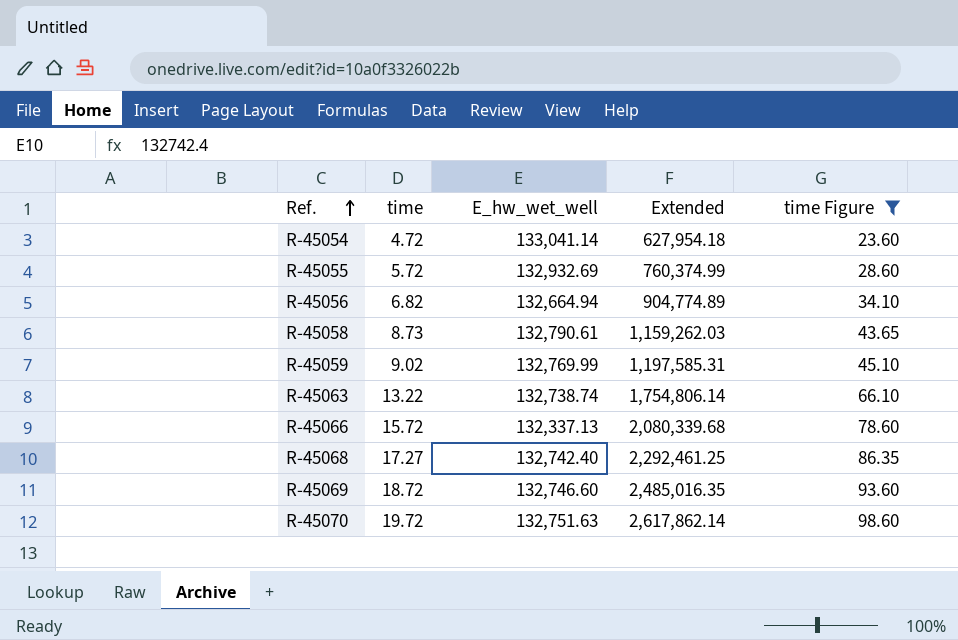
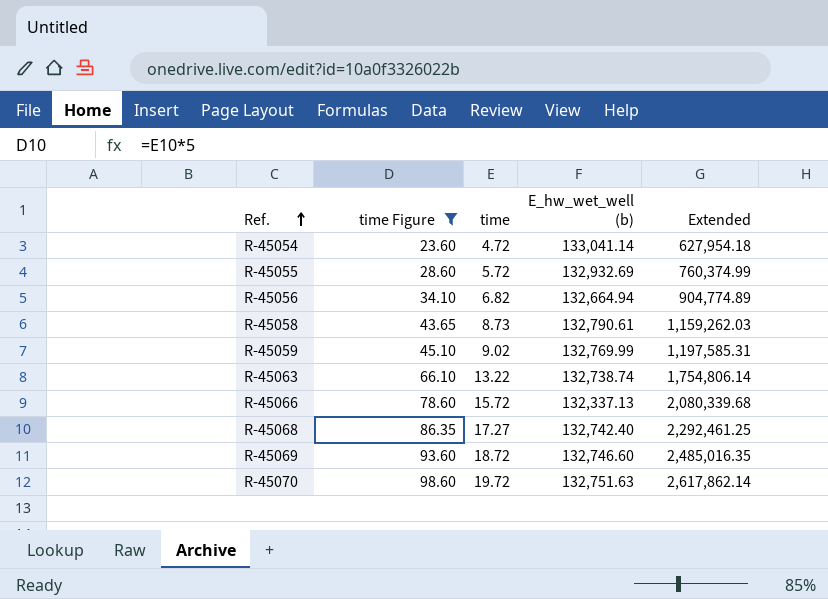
column time Figure | position: 5 -> 2
column name: E_hw_wet_well -> E_hw_wet_well (b)

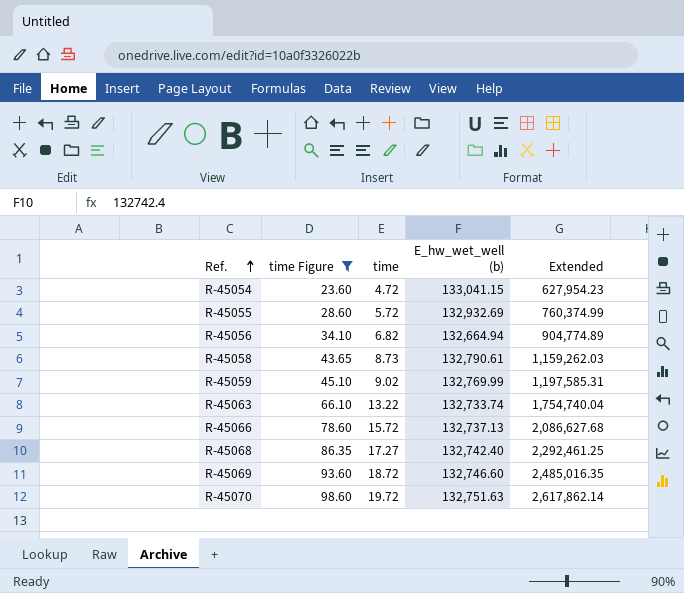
R-45054 | E_hw_wet_well (b): 133,041.14 -> 133,041.15
R-45054 | Extended: 627,954.18 -> 627,954.23
R-45063 | E_hw_wet_well (b): 132,738.74 -> 132,733.74
R-45063 | Extended: 1,754,806.14 -> 1,754,740.04
R-45066 | E_hw_wet_well (b): 132,337.13 -> 132,737.13
R-45066 | Extended: 2,080,339.68 -> 2,086,627.68

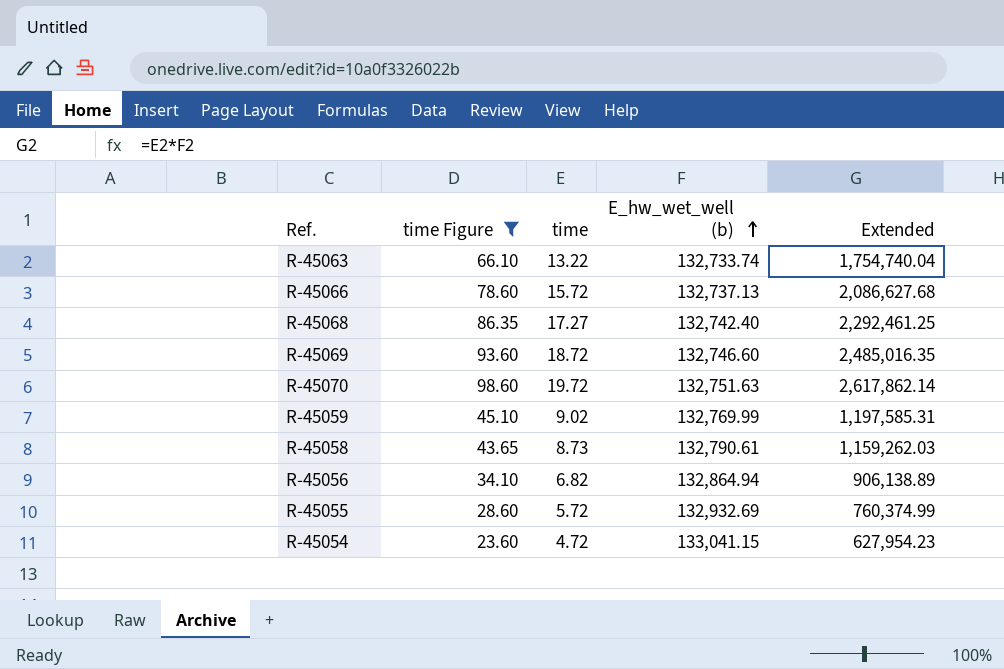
row order: Ref. ascending -> E_hw_wet_well (b) ascending
R-45056 | E_hw_wet_well (b): 132,664.94 -> 132,864.94
R-45056 | Extended: 904,774.89 -> 906,138.89

